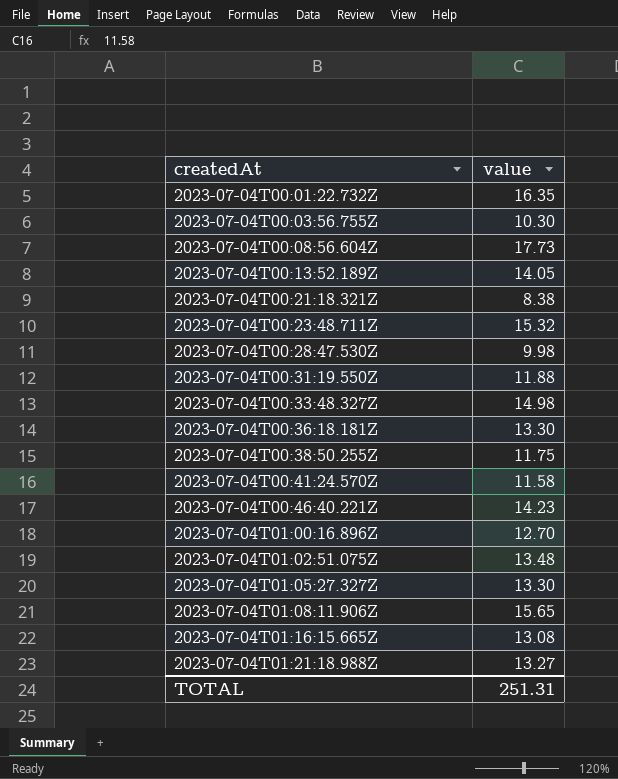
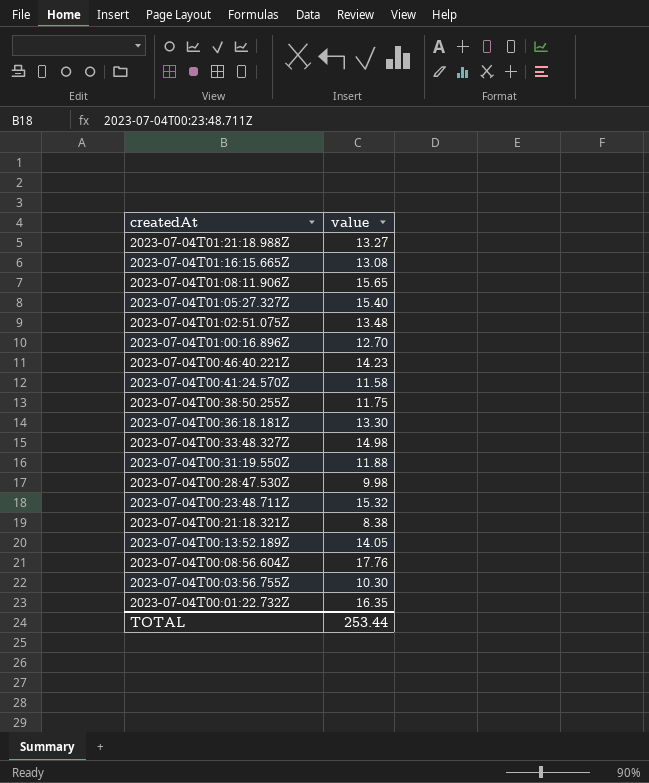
row order: createdAt ascending -> createdAt descending
2023-07-04T01:05:27.327Z | value: 13.30 -> 15.40
2023-07-04T00:08:56.604Z | value: 17.73 -> 17.76
TOTAL | value: 251.31 -> 253.44

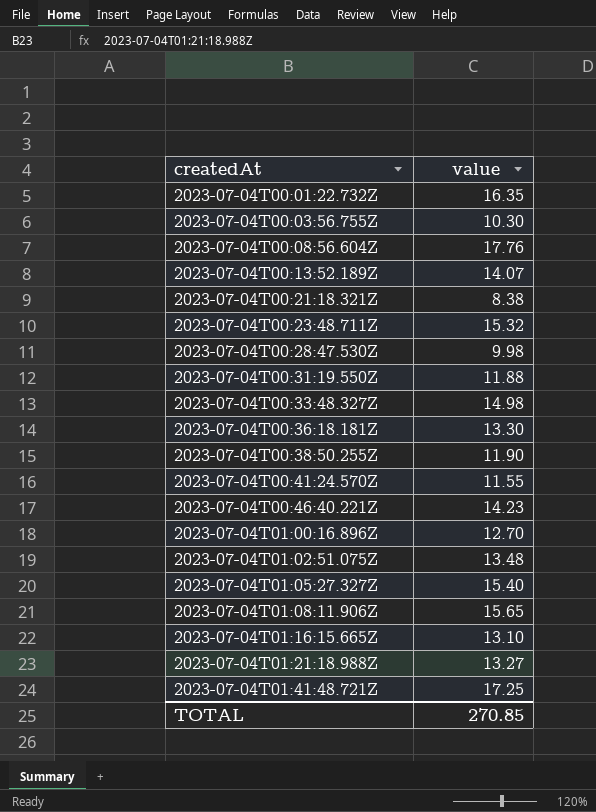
row order: createdAt descending -> createdAt ascending
2023-07-04T00:13:52.189Z | value: 14.05 -> 14.07
2023-07-04T00:38:50.255Z | value: 11.75 -> 11.90
2023-07-04T00:41:24.570Z | value: 11.58 -> 11.55
2023-07-04T01:16:15.665Z | value: 13.08 -> 13.10
row 2023-07-04T01:41:48.721Z: none -> 17.25
TOTAL | value: 253.44 -> 270.85

